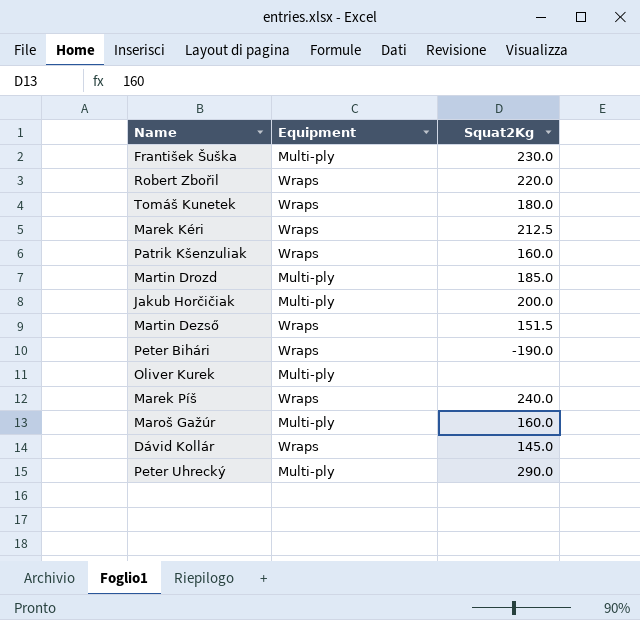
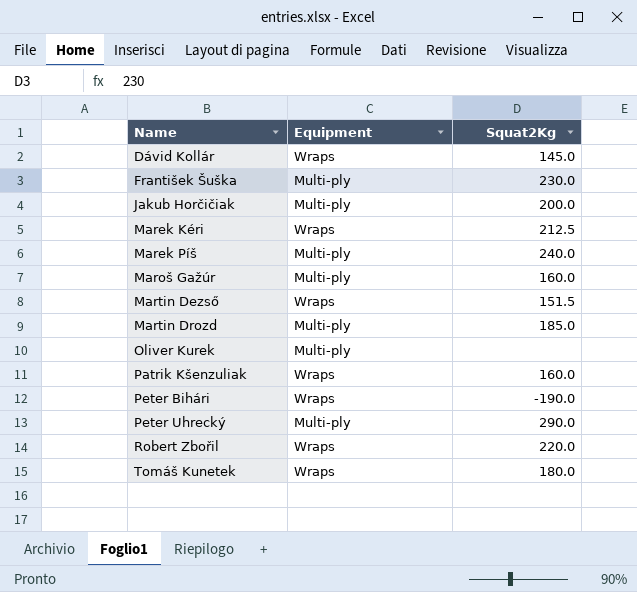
row order: none -> Name ascending
Marek Píš | Equipment: Wraps -> Multi-ply

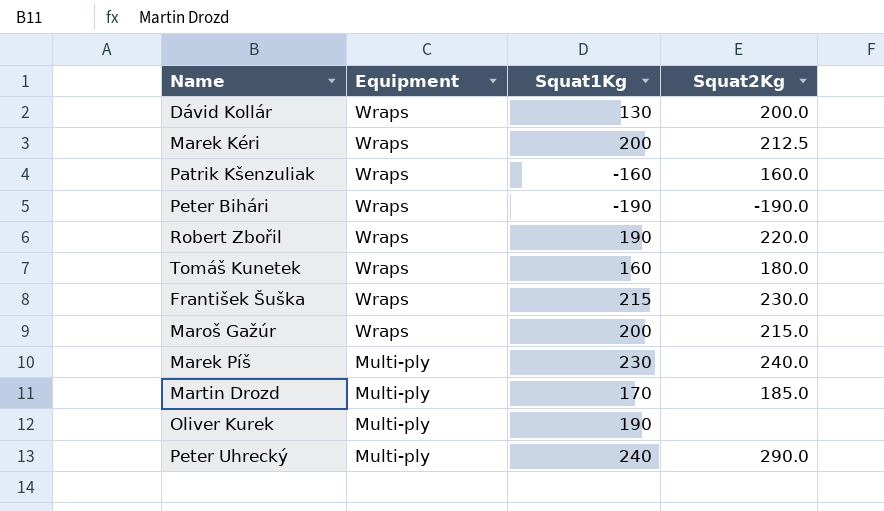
row order: Name ascending -> Equipment descending
column Squat1Kg | position: none -> 3
row Jakub Horčičiak: Multi-ply | 200.0 -> none
row Martin Dezső: Wraps | 151.5 -> none
Dávid Kollár | Squat2Kg: 145.0 -> 200.0
František Šuška | Equipment: Multi-ply -> Wraps
Maroš Gažúr | Equipment: Multi-ply -> Wraps
Maroš Gažúr | Squat2Kg: 160.0 -> 215.0

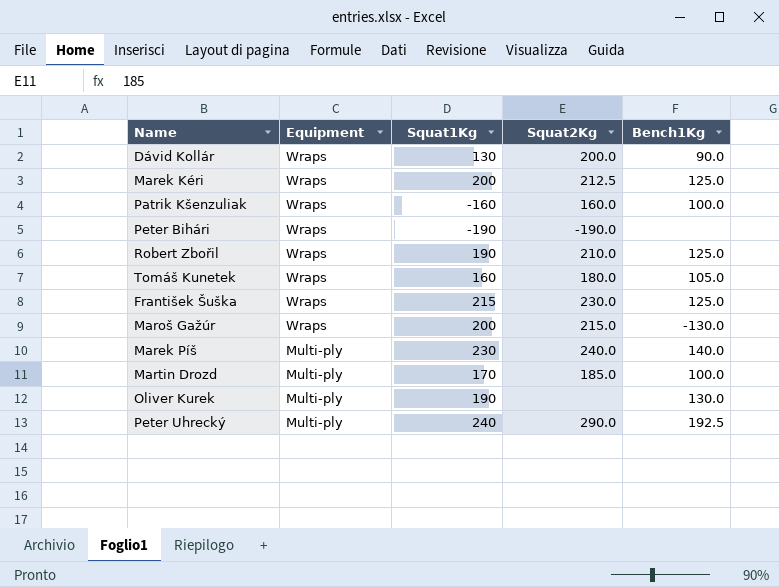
column Bench1Kg | position: none -> 5
Robert Zbořil | Squat2Kg: 220.0 -> 210.0

